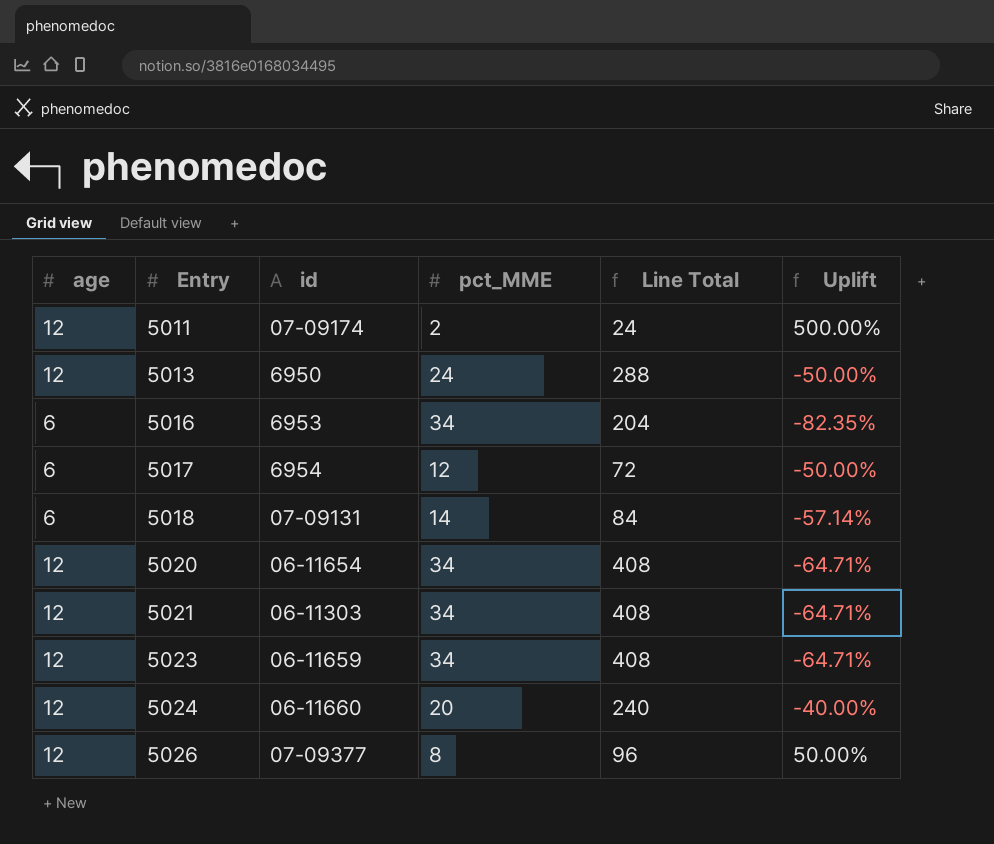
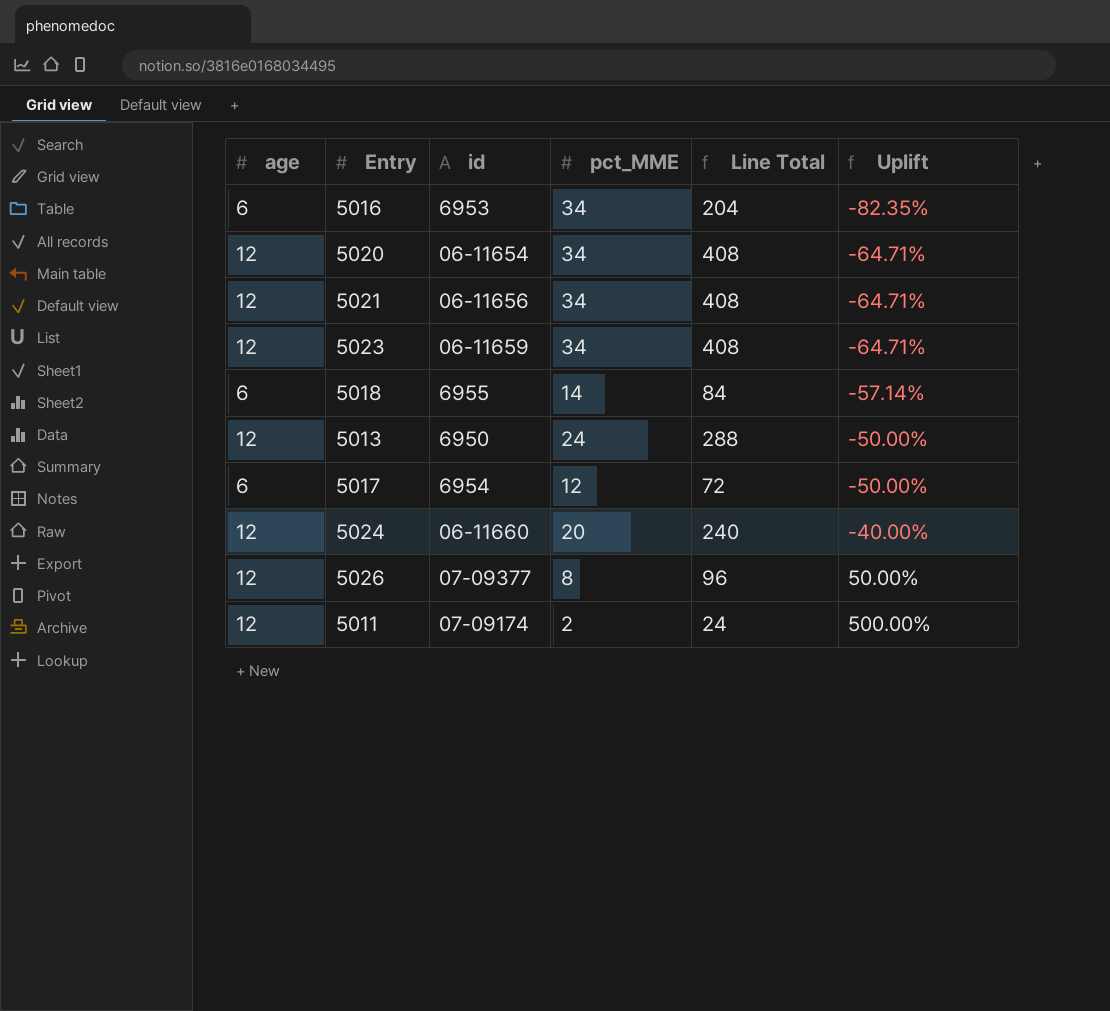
row order: Entry ascending -> Uplift ascending
5021 | id: 06-11303 -> 06-11656
5018 | id: 07-09131 -> 6955

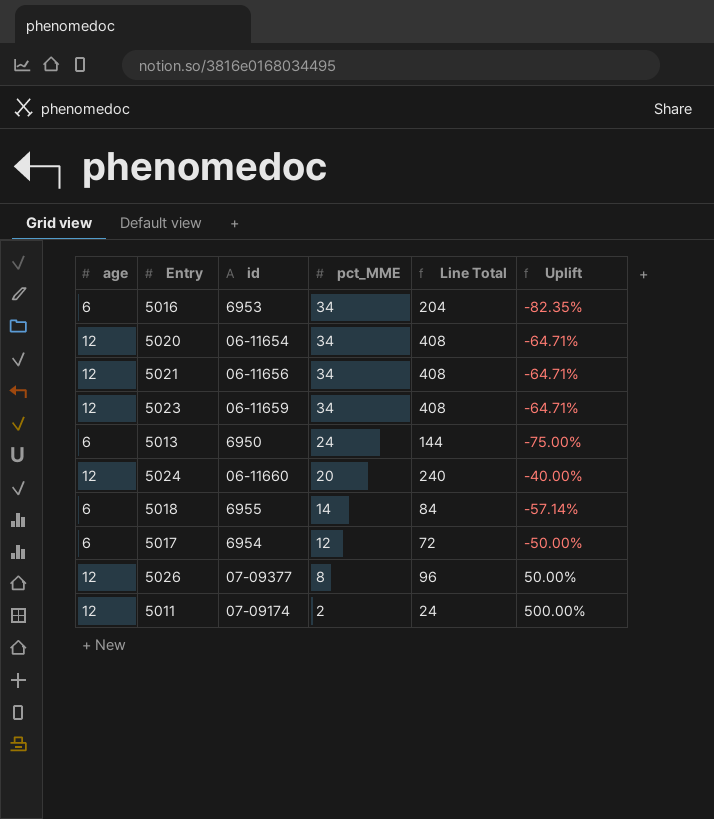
row order: Uplift ascending -> pct_MME descending
5013 | age: 12 -> 6
5013 | Line Total: 288 -> 144
5013 | Uplift: -50.00% -> -75.00%

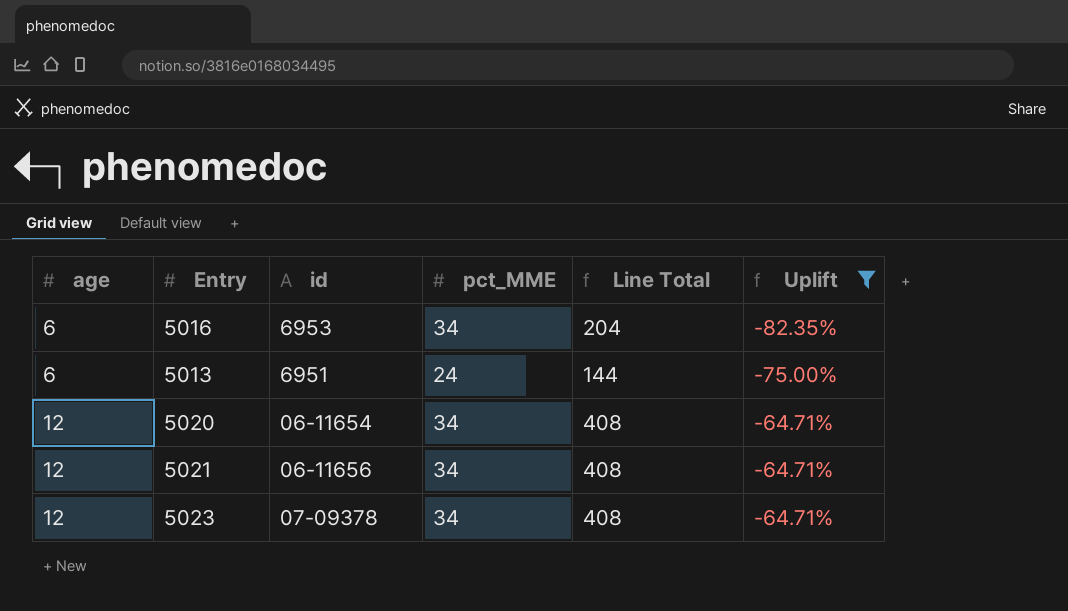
filter: none -> Uplift <= -64.71%
row order: pct_MME descending -> age ascending
5013 | id: 6950 -> 6951
5023 | id: 06-11659 -> 07-09378

